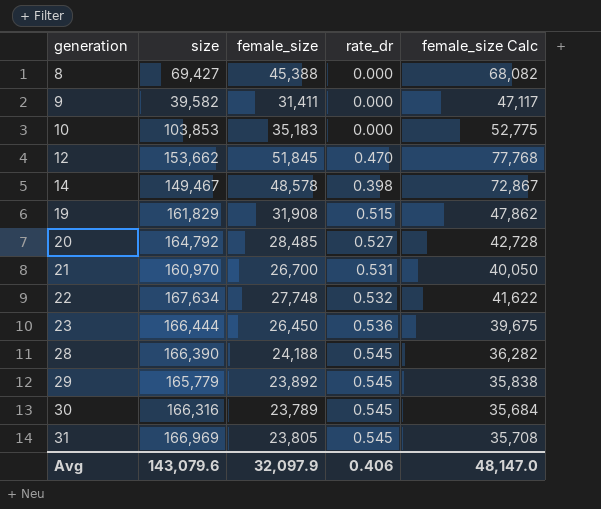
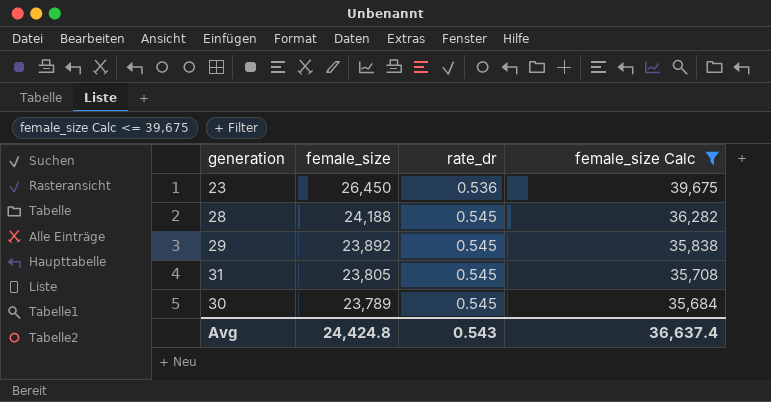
filter: none -> female_size Calc <= 39,675
row order: generation ascending -> female_size descending
column size | position: 2 -> none
Avg | female_size: 32,097.9 -> 24,424.8
Avg | rate_dr: 0.406 -> 0.543
Avg | female_size Calc: 48,147.0 -> 36,637.4

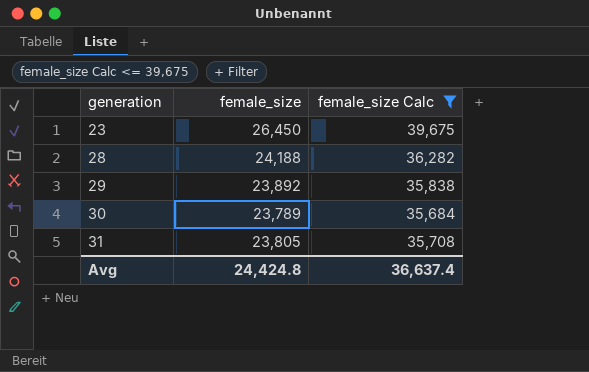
row order: female_size descending -> generation ascending
column rate_dr | position: 3 -> none

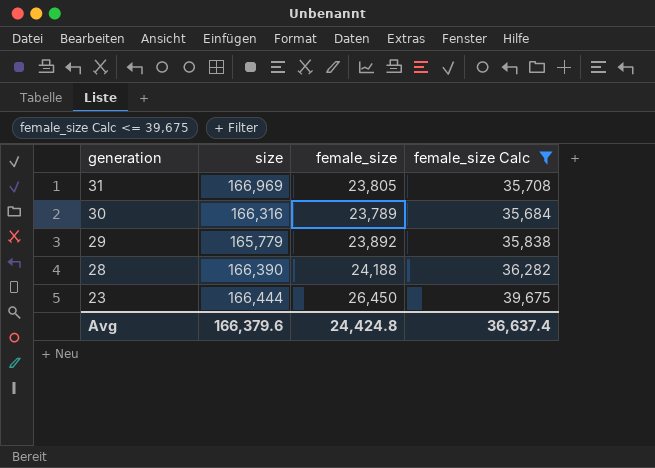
row order: generation ascending -> generation descending
column size | position: none -> 2

